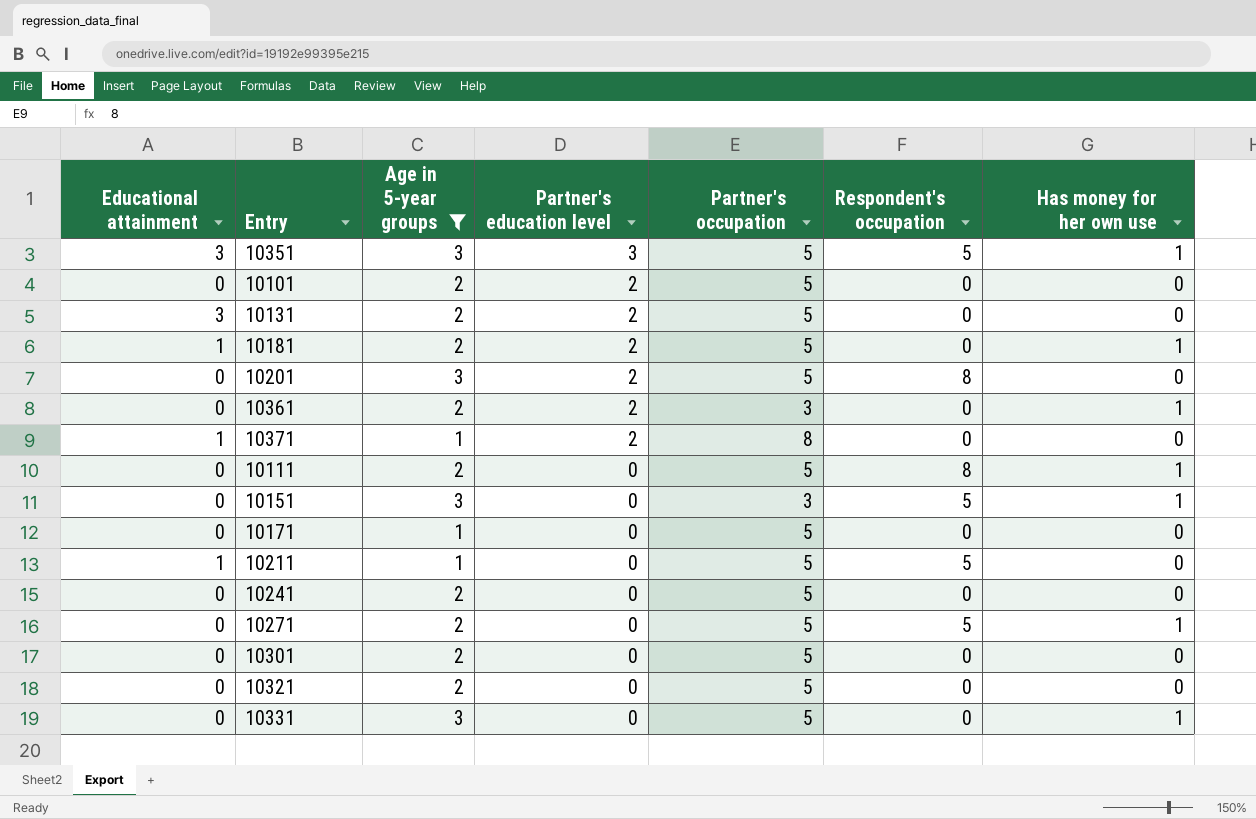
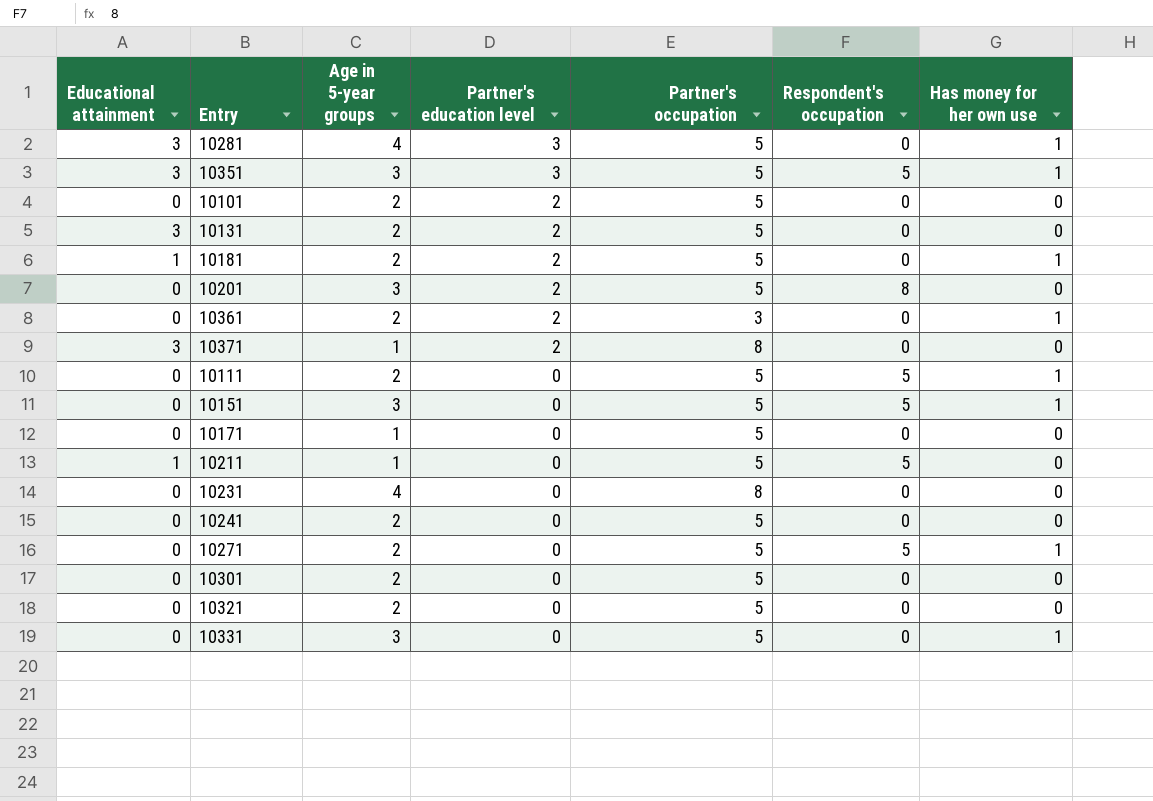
filter: Age in 5-year groups != 4 -> none
10371 | Educational attainment: 1 -> 3
10111 | Respondent's occupation: 8 -> 5
10151 | Partner's occupation: 3 -> 5

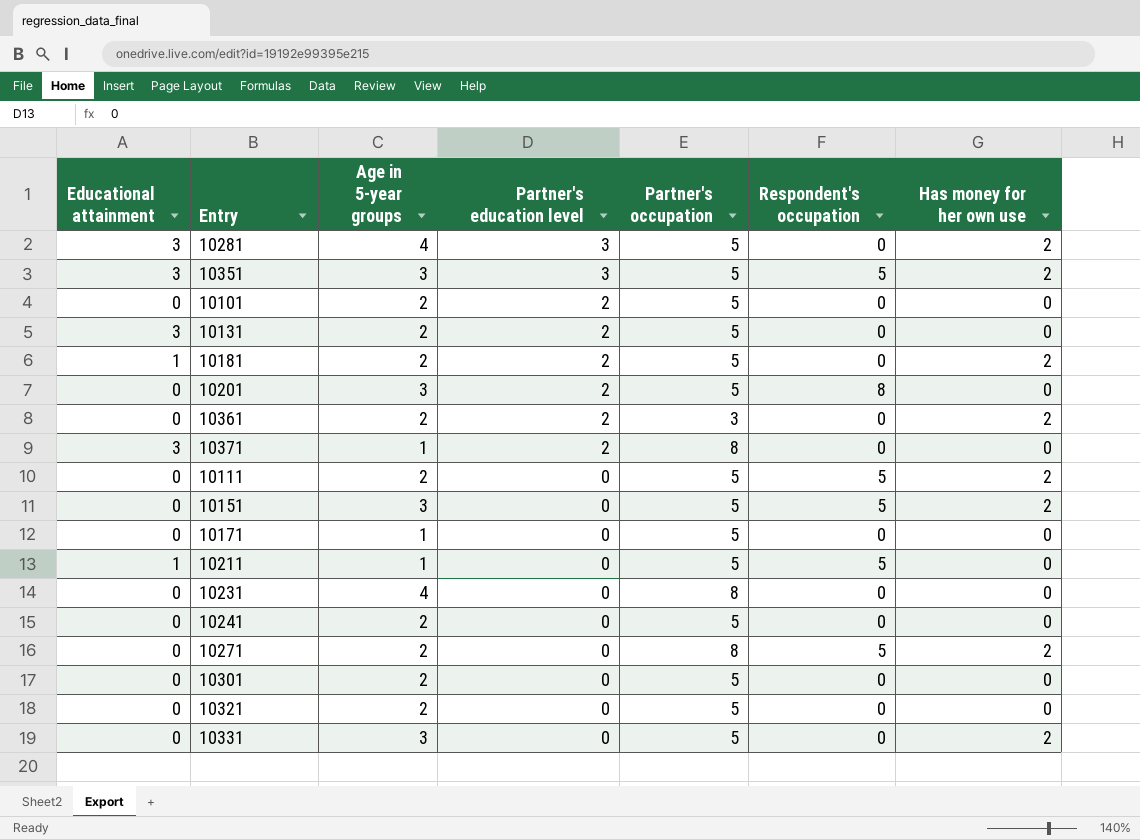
10281 | Has money for her own use: 1 -> 2
10351 | Has money for her own use: 1 -> 2
10181 | Has money for her own use: 1 -> 2
10361 | Has money for her own use: 1 -> 2
10111 | Has money for her own use: 1 -> 2
10151 | Has money for her own use: 1 -> 2
10271 | Partner's occupation: 5 -> 8
10271 | Has money for her own use: 1 -> 2
10331 | Has money for her own use: 1 -> 2

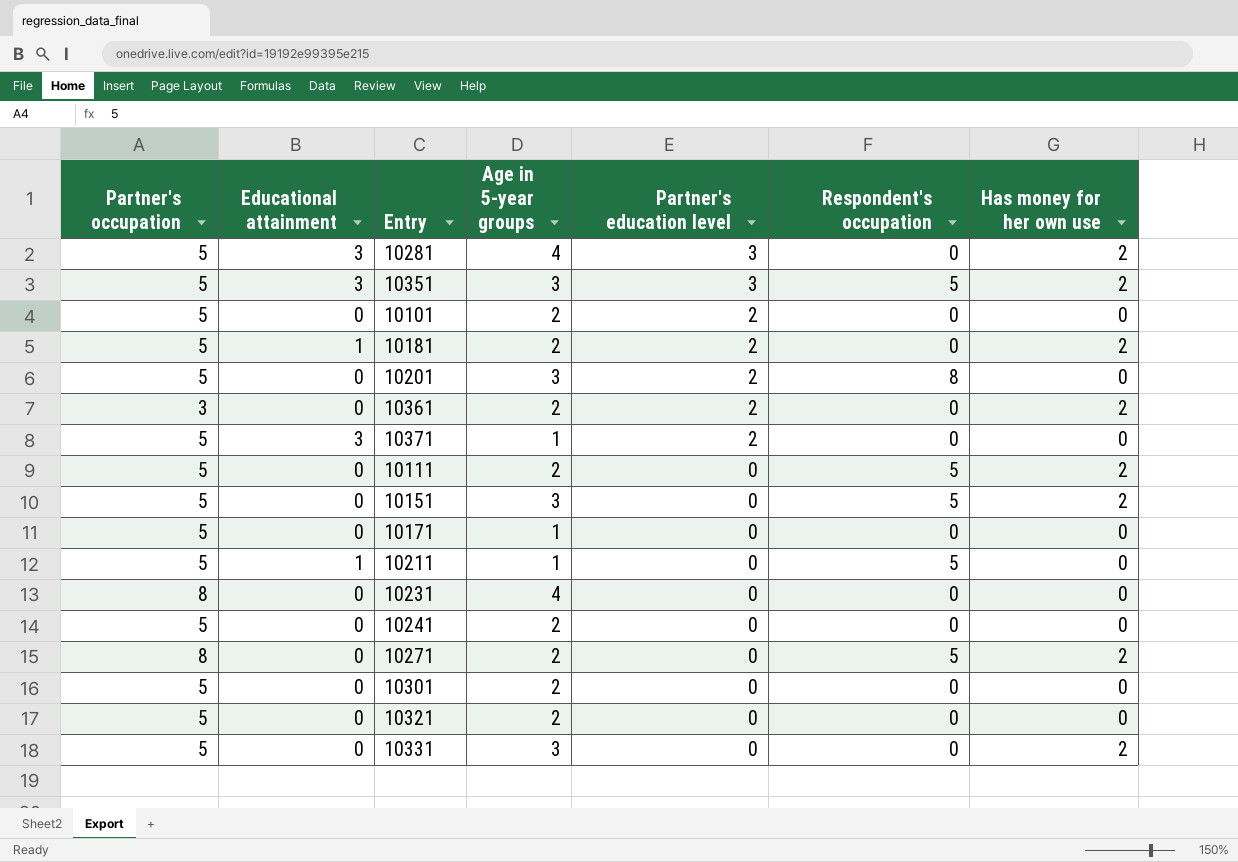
column Partner's occupation | position: 5 -> 1
row 10131: 3 | 2 | 2 | 5 | 0 | 0 -> none
10371 | Partner's occupation: 8 -> 5

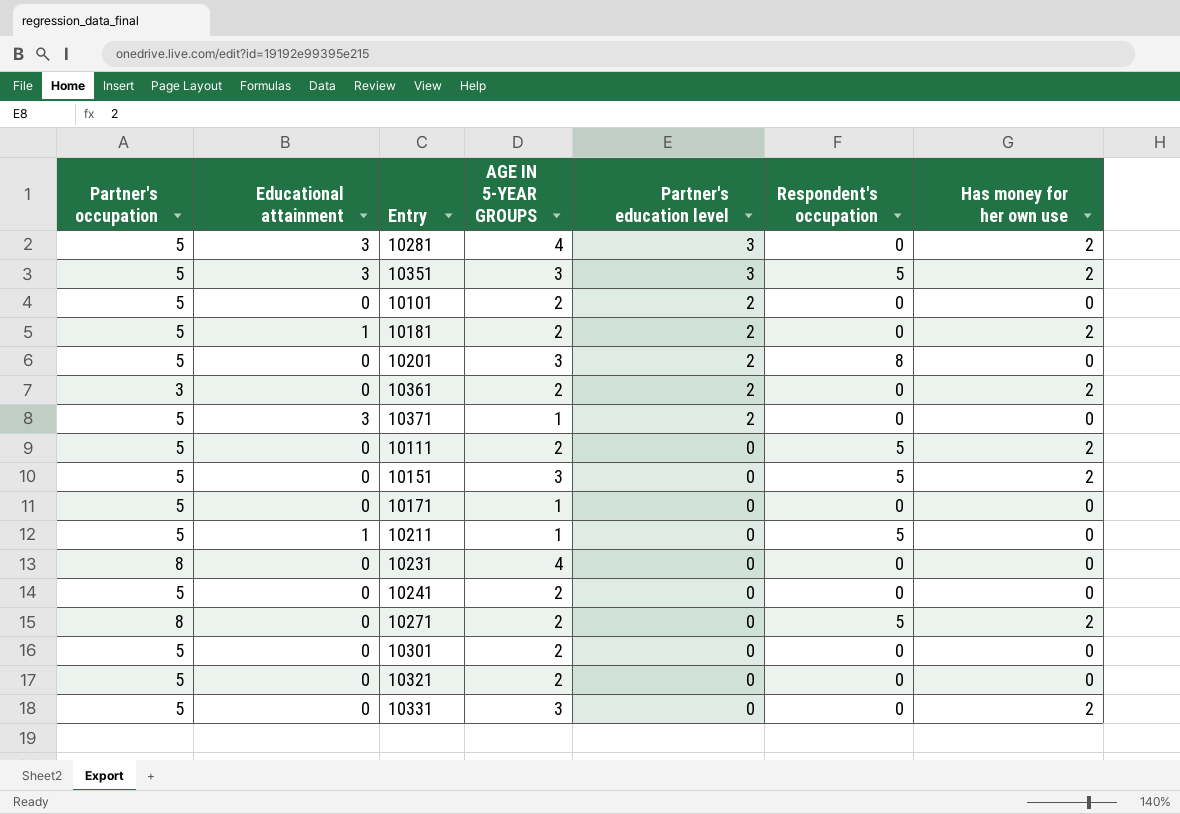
column name: Age in 5-year groups -> AGE IN 5-YEAR GROUPS

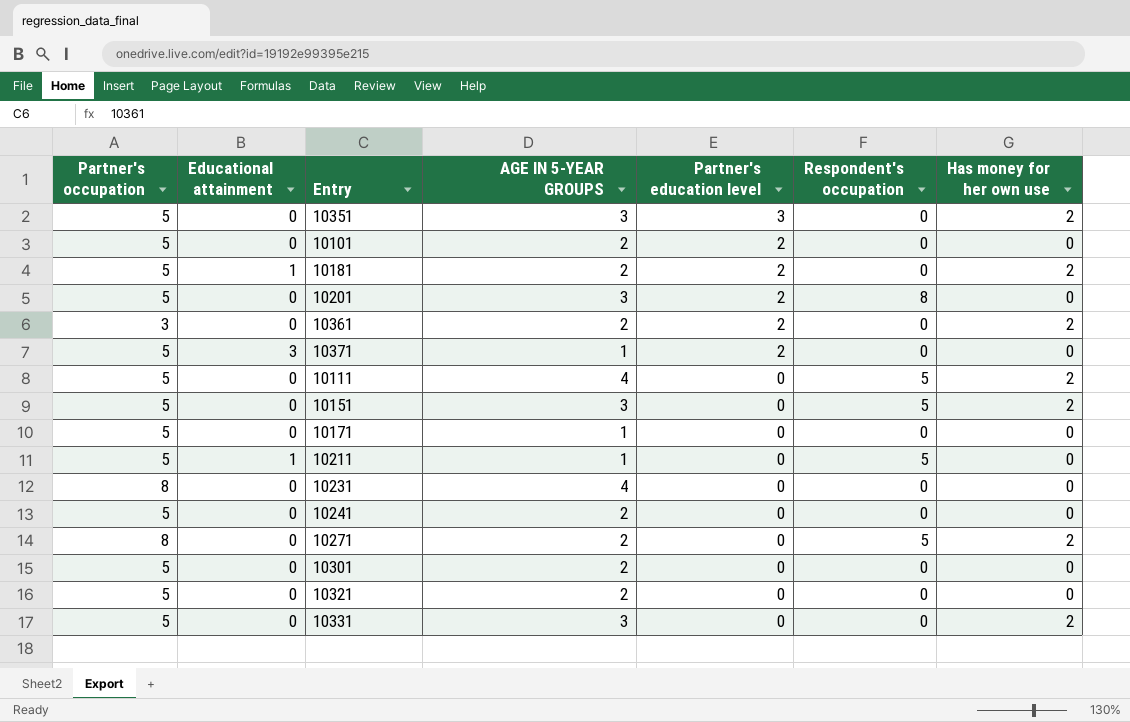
row 10281: 5 | 3 | 4 | 3 | 0 | 2 -> none
10351 | Educational attainment: 3 -> 0
10351 | Respondent's occupation: 5 -> 0
10111 | AGE IN 5-YEAR GROUPS: 2 -> 4

